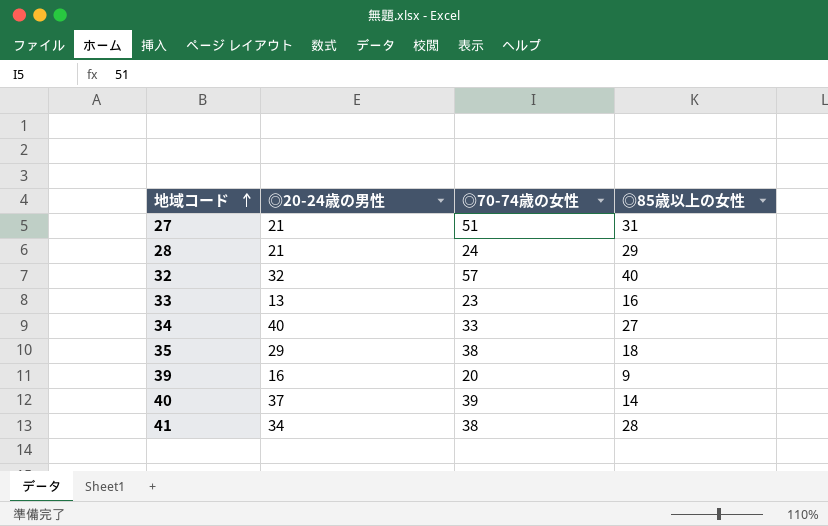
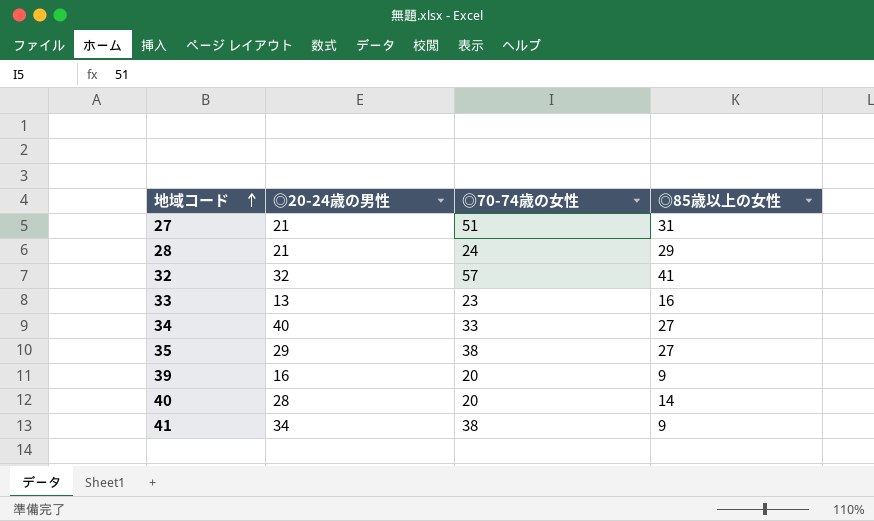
32 | ◎85歳以上の女性: 40 -> 41
35 | ◎85歳以上の女性: 18 -> 27
40 | ◎20-24歳の男性: 37 -> 28
40 | ◎70-74歳の女性: 39 -> 20
41 | ◎85歳以上の女性: 28 -> 9

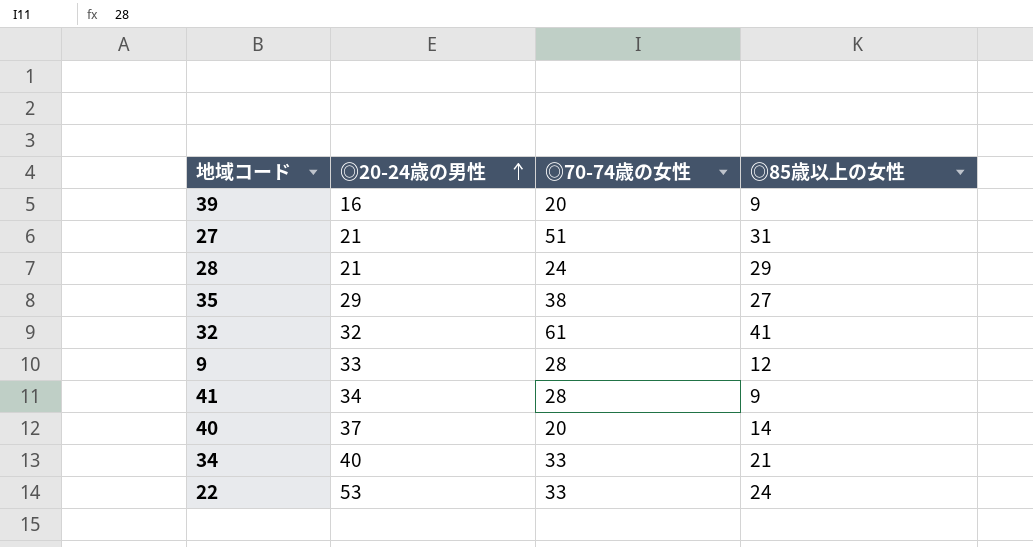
row order: 地域コード ascending -> ◎20-24歳の男性 ascending
row 33: 13 | 23 | 16 -> none
32 | ◎70-74歳の女性: 57 -> 61
row 9: none -> 33 | 28 | 12
41 | ◎70-74歳の女性: 38 -> 28
40 | ◎20-24歳の男性: 28 -> 37
34 | ◎85歳以上の女性: 27 -> 21
row 22: none -> 53 | 33 | 24

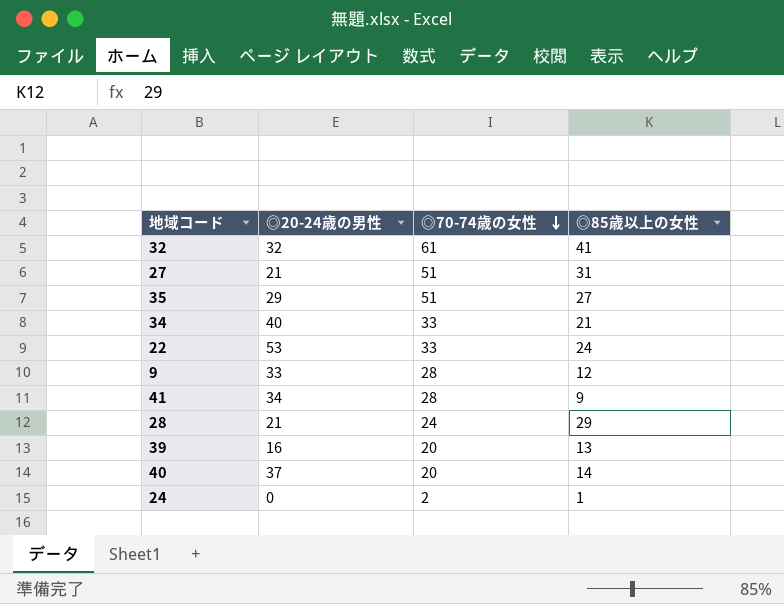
row order: ◎20-24歳の男性 ascending -> ◎70-74歳の女性 descending
35 | ◎70-74歳の女性: 38 -> 51
39 | ◎85歳以上の女性: 9 -> 13
row 24: none -> 0 | 2 | 1

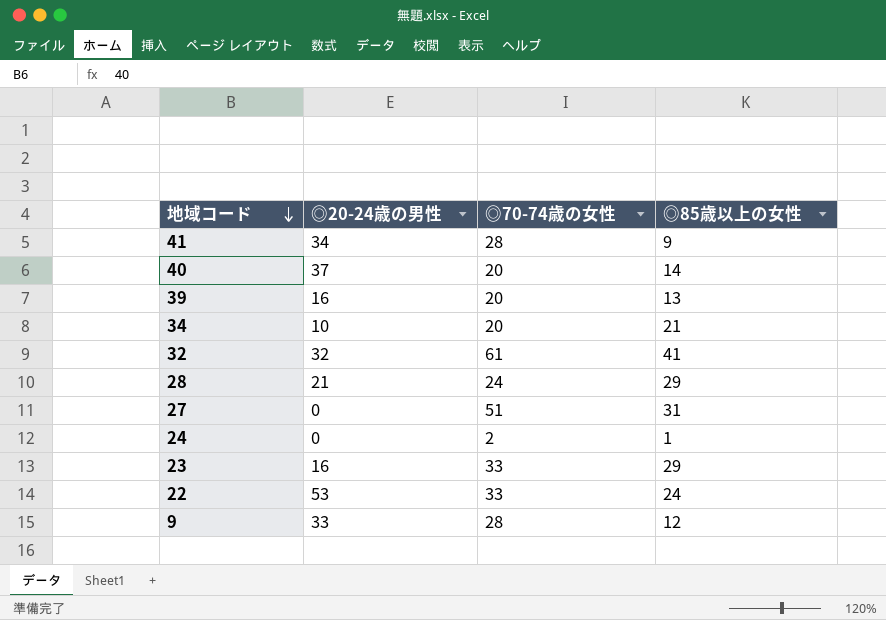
row order: ◎70-74歳の女性 descending -> 地域コード descending
row 35: 29 | 51 | 27 -> none
34 | ◎20-24歳の男性: 40 -> 10
34 | ◎70-74歳の女性: 33 -> 20
27 | ◎20-24歳の男性: 21 -> 0
row 23: none -> 16 | 33 | 29

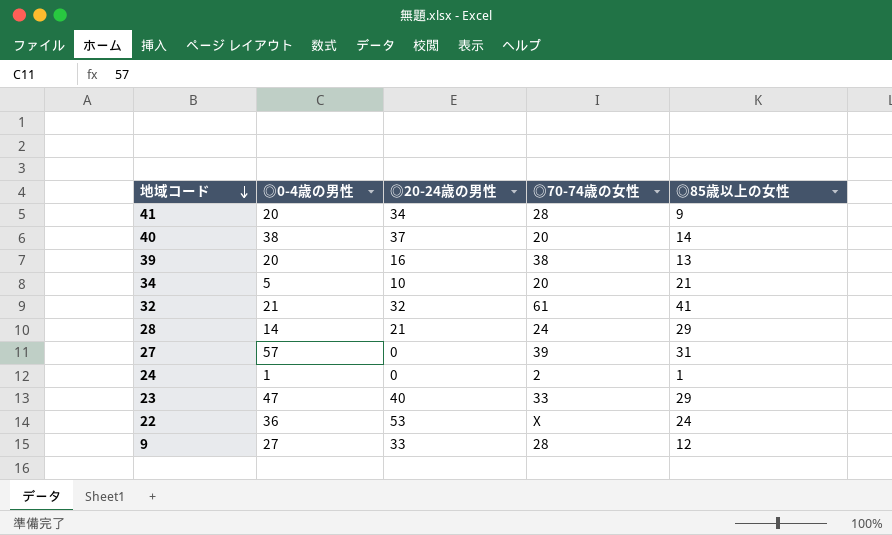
column ◎0-4歳の男性 | position: none -> 2
39 | ◎70-74歳の女性: 20 -> 38
27 | ◎70-74歳の女性: 51 -> 39
23 | ◎20-24歳の男性: 16 -> 40
22 | ◎70-74歳の女性: 33 -> X

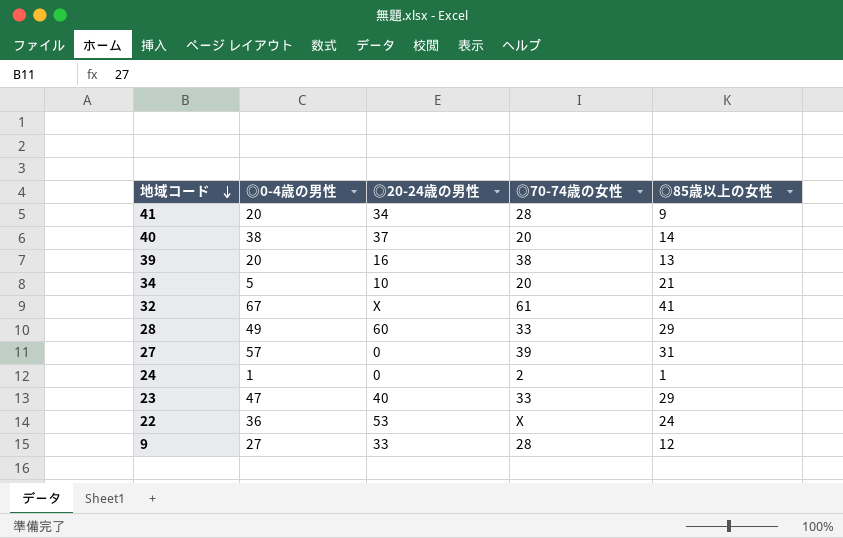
32 | ◎0-4歳の男性: 21 -> 67
32 | ◎20-24歳の男性: 32 -> X
28 | ◎0-4歳の男性: 14 -> 49
28 | ◎20-24歳の男性: 21 -> 60
28 | ◎70-74歳の女性: 24 -> 33

